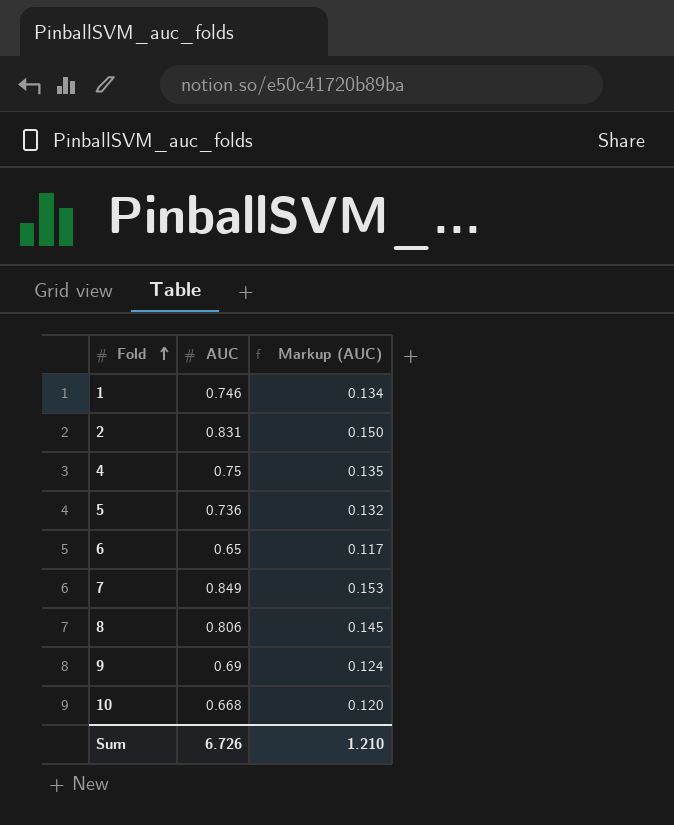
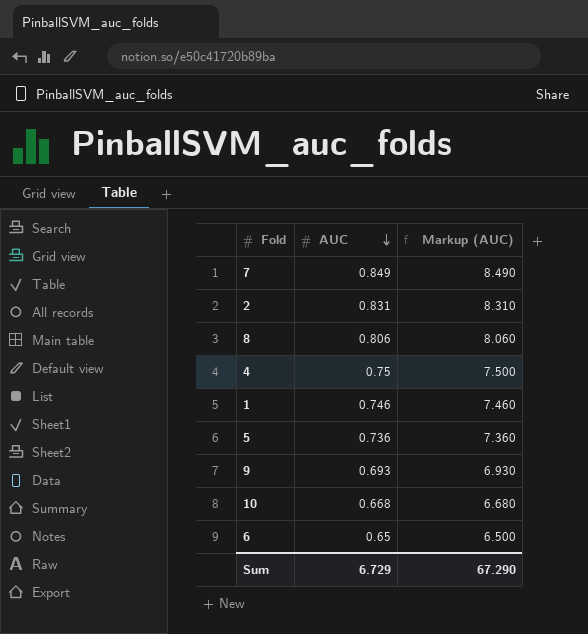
row order: Fold ascending -> AUC descending
column Markup (AUC) | formula: [AUC] * 0.18 -> [AUC] * 10
9 | AUC: 0.69 -> 0.693
Sum | AUC: 6.726 -> 6.729
Sum | Markup (AUC): 1.210 -> 67.290

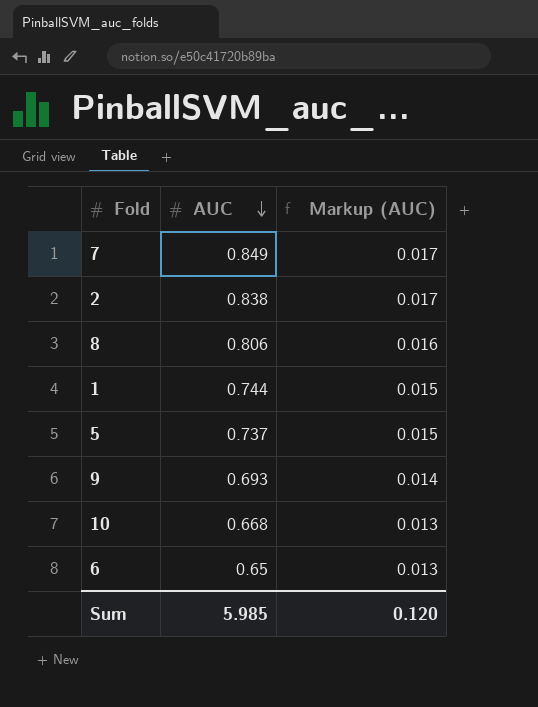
column Markup (AUC) | formula: [AUC] * 10 -> [AUC] * 0.02
row 4: 0.75 | 7.500 -> none
2 | AUC: 0.831 -> 0.838
1 | AUC: 0.746 -> 0.744
5 | AUC: 0.736 -> 0.737
Sum | AUC: 6.729 -> 5.985
Sum | Markup (AUC): 67.290 -> 0.120

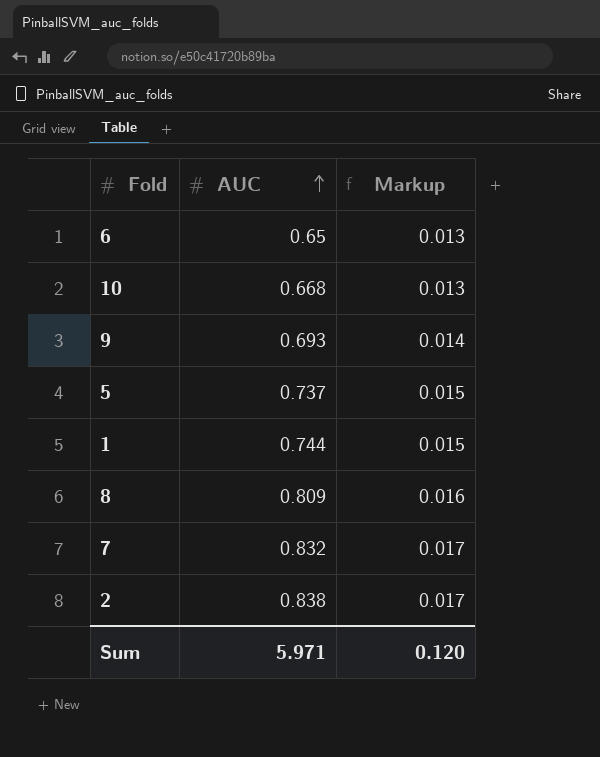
row order: AUC descending -> AUC ascending
column name: Markup (AUC) -> Markup
8 | AUC: 0.806 -> 0.809
7 | AUC: 0.849 -> 0.832
Sum | AUC: 5.985 -> 5.971

